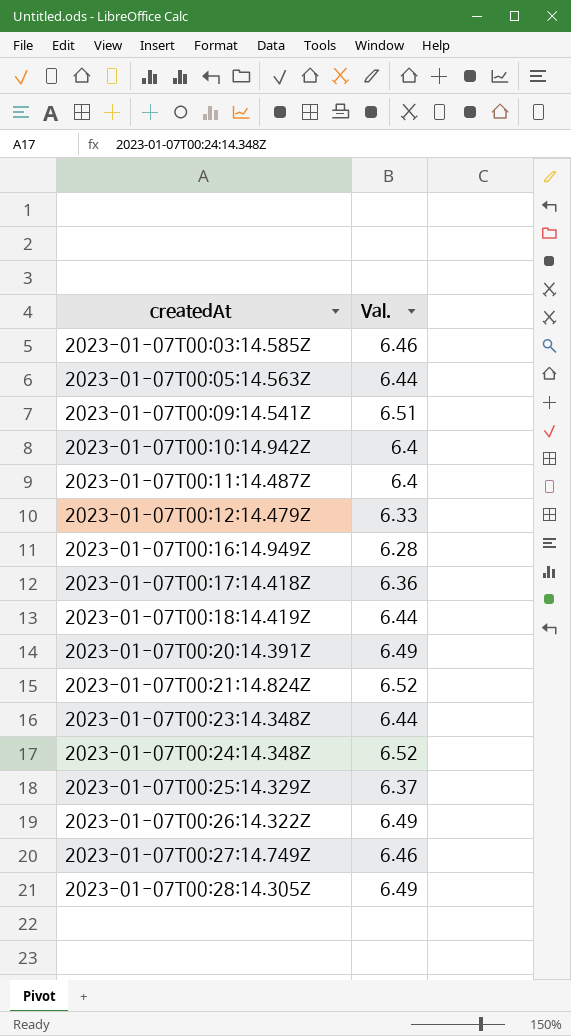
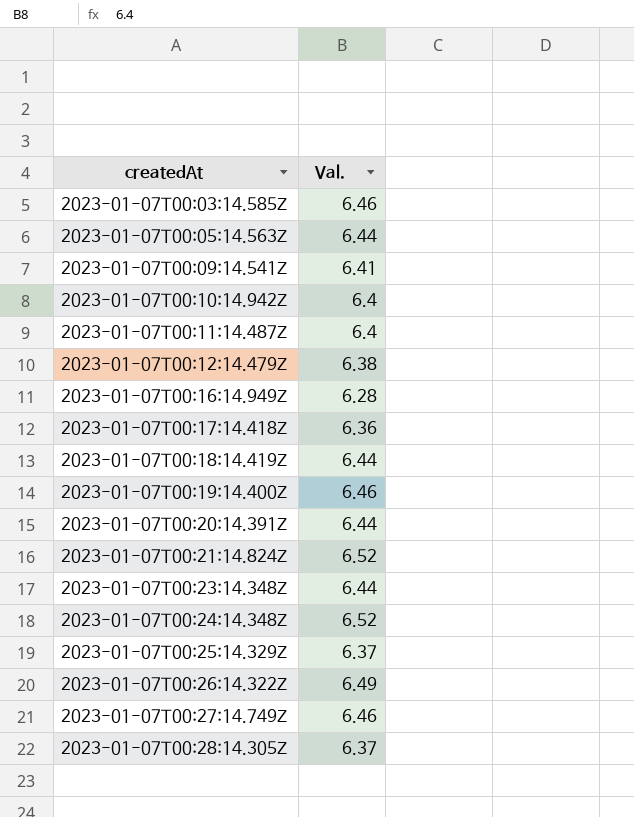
2023-01-07T00:09:14.541Z | Val.: 6.51 -> 6.41
2023-01-07T00:12:14.479Z | Val.: 6.33 -> 6.38
row 2023-01-07T00:19:14.400Z: none -> 6.46
2023-01-07T00:20:14.391Z | Val.: 6.49 -> 6.44
2023-01-07T00:28:14.305Z | Val.: 6.49 -> 6.37

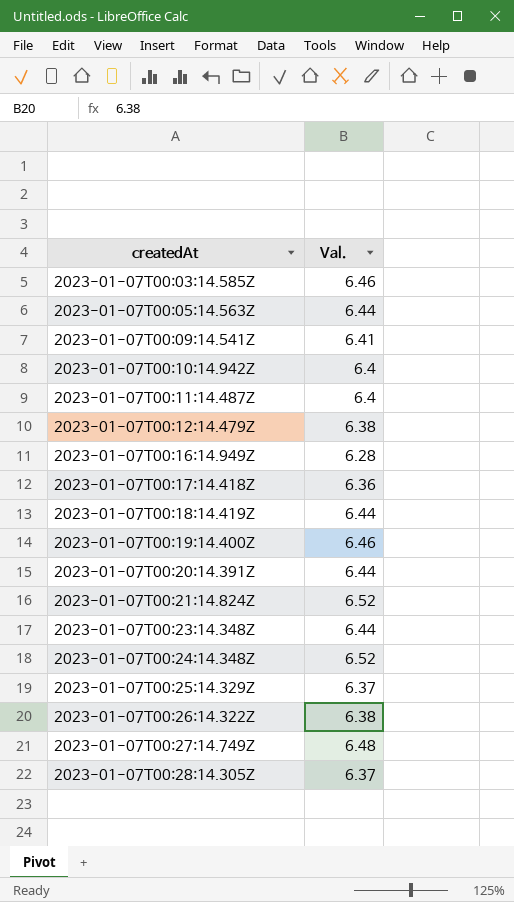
2023-01-07T00:26:14.322Z | Val.: 6.49 -> 6.38
2023-01-07T00:27:14.749Z | Val.: 6.46 -> 6.48

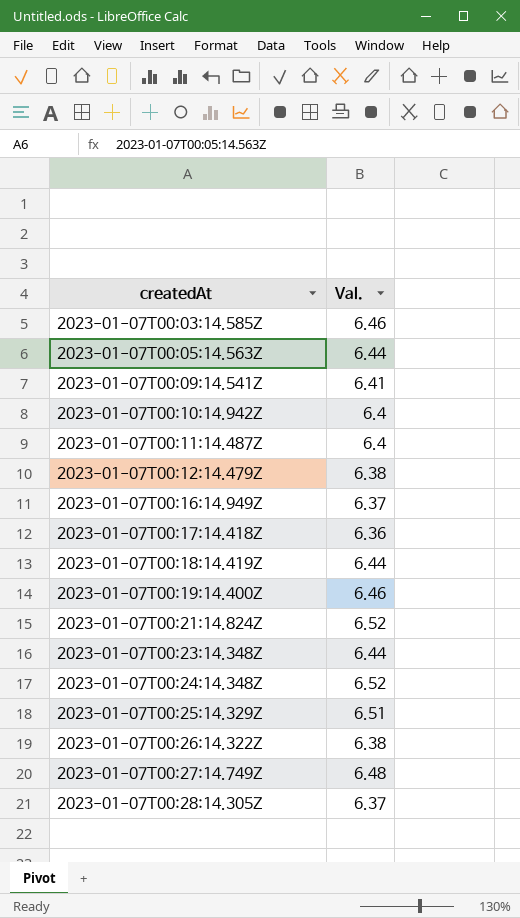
row 2023-01-07T00:20:14.391Z: 6.44 -> none
2023-01-07T00:16:14.949Z | Val.: 6.28 -> 6.37
2023-01-07T00:25:14.329Z | Val.: 6.37 -> 6.51

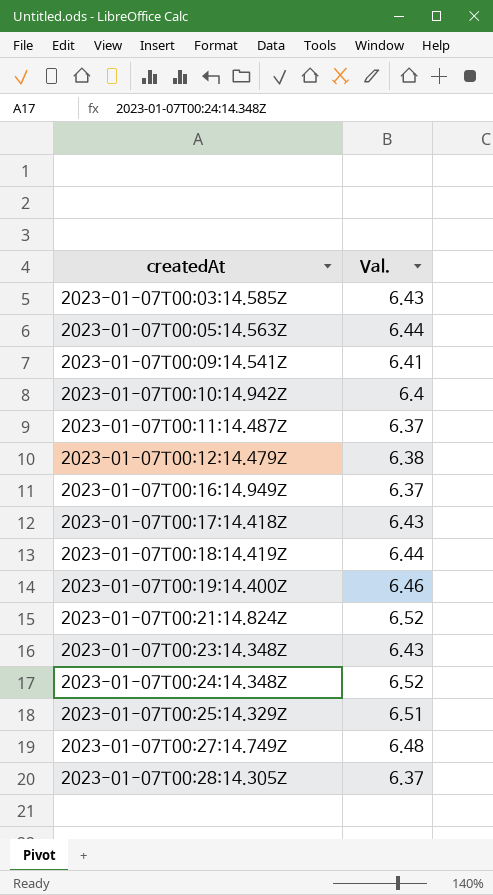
row 2023-01-07T00:26:14.322Z: 6.38 -> none
2023-01-07T00:03:14.585Z | Val.: 6.46 -> 6.43
2023-01-07T00:11:14.487Z | Val.: 6.4 -> 6.37
2023-01-07T00:17:14.418Z | Val.: 6.36 -> 6.43
2023-01-07T00:23:14.348Z | Val.: 6.44 -> 6.43

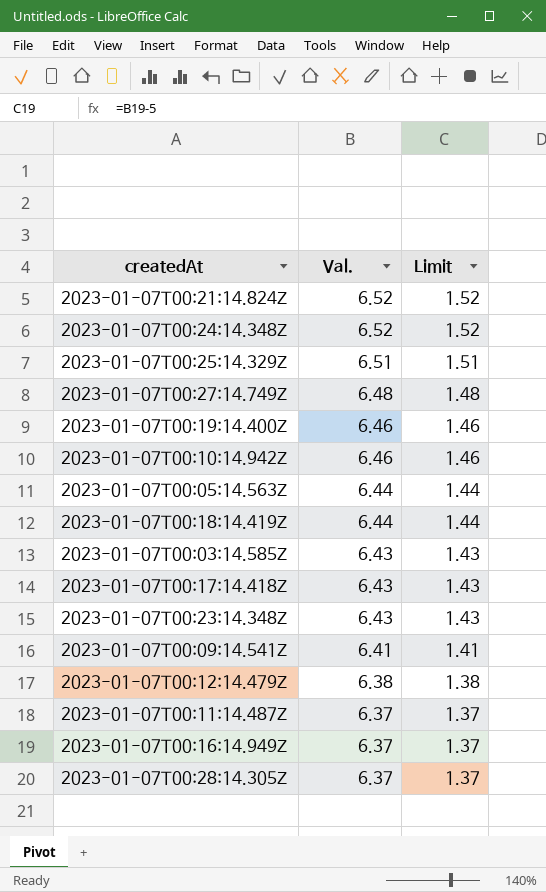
row order: createdAt ascending -> Val. descending
column Limit | formula: none -> [Val.] - 5
2023-01-07T00:10:14.942Z | Val.: 6.4 -> 6.46

